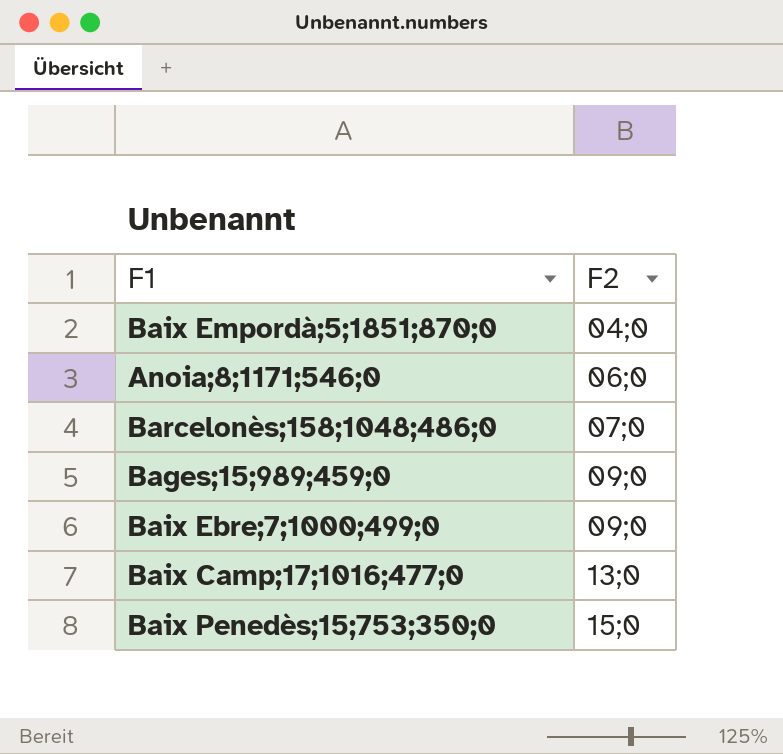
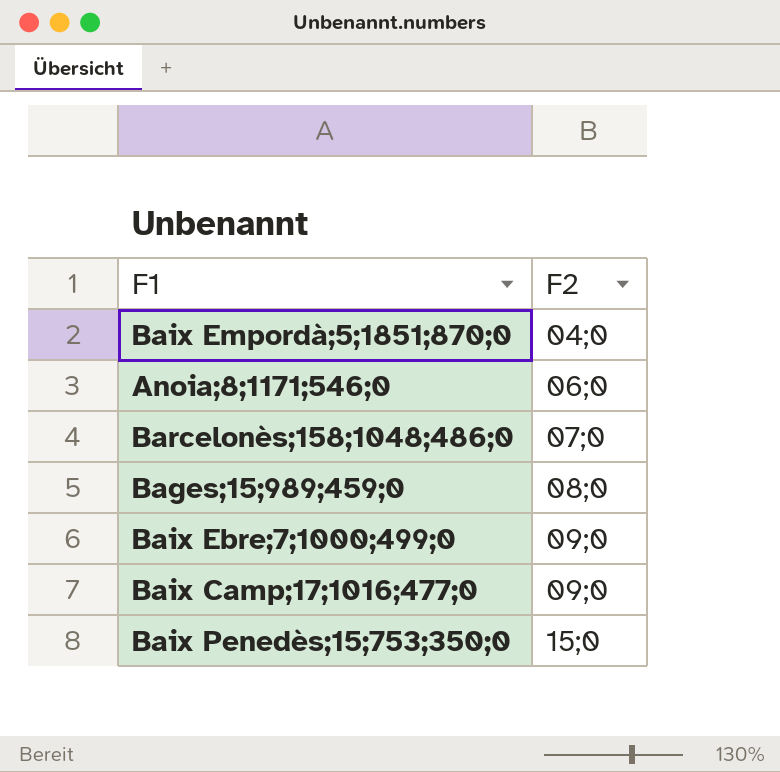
Bages;15;989;459;0 | F2: 09;0 -> 08;0
Baix Camp;17;1016;477;0 | F2: 13;0 -> 09;0

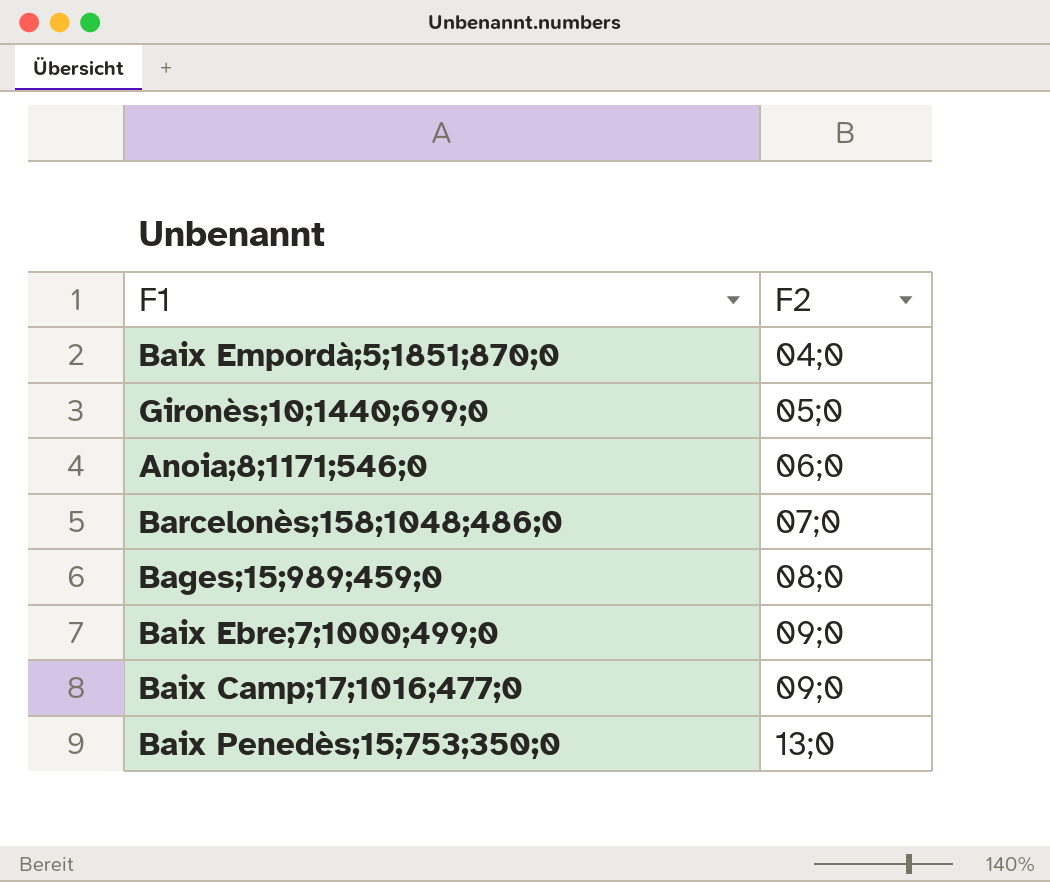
row Gironès;10;1440;699;0: none -> 05;0
Baix Penedès;15;753;350;0 | F2: 15;0 -> 13;0

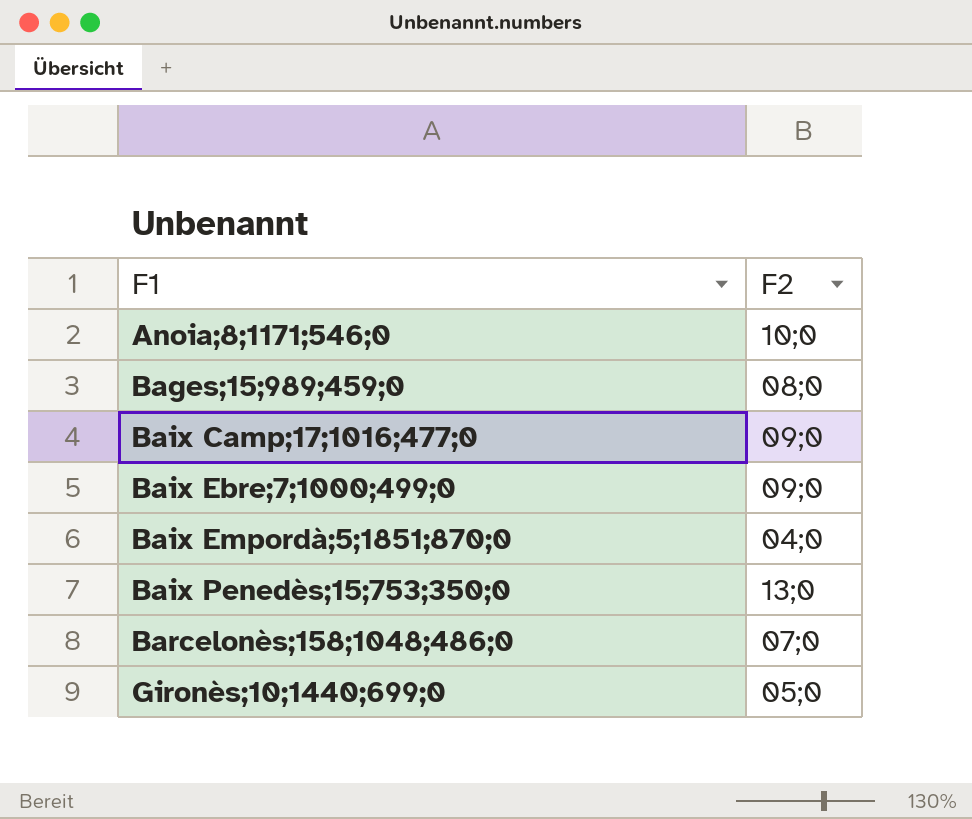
row order: F2 ascending -> F1 ascending
Anoia;8;1171;546;0 | F2: 06;0 -> 10;0

